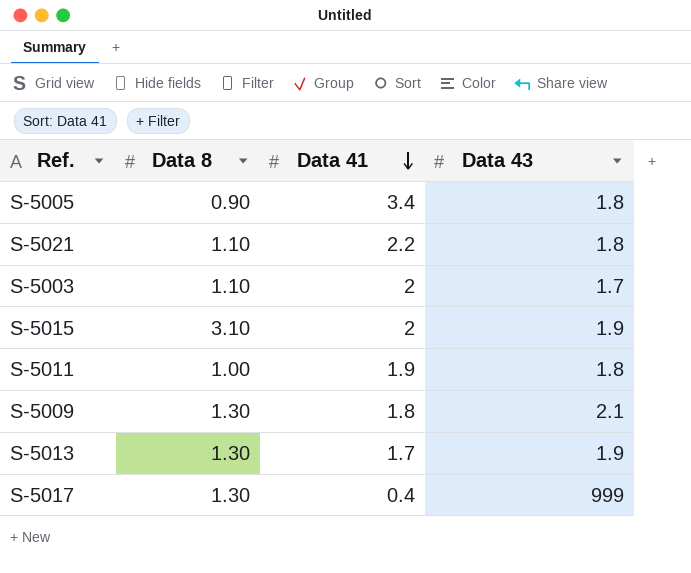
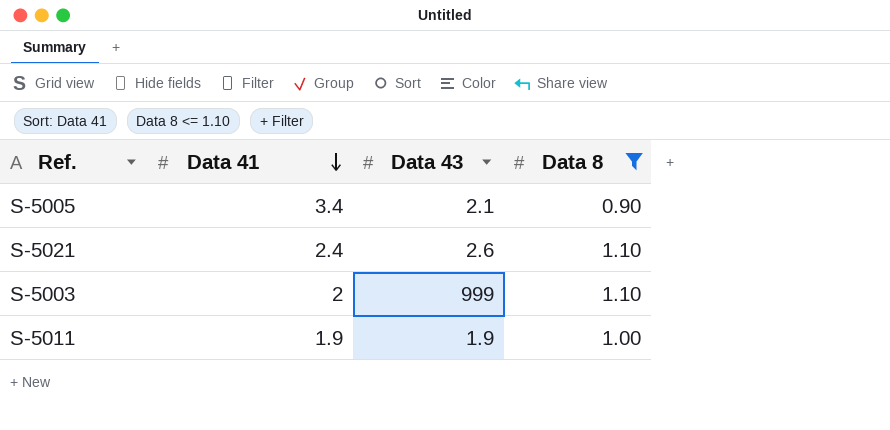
filter: none -> Data 8 <= 1.10
column Data 8 | position: 2 -> 4
S-5005 | Data 43: 1.8 -> 2.1
S-5021 | Data 41: 2.2 -> 2.4
S-5021 | Data 43: 1.8 -> 2.6
S-5003 | Data 43: 1.7 -> 999
S-5011 | Data 43: 1.8 -> 1.9

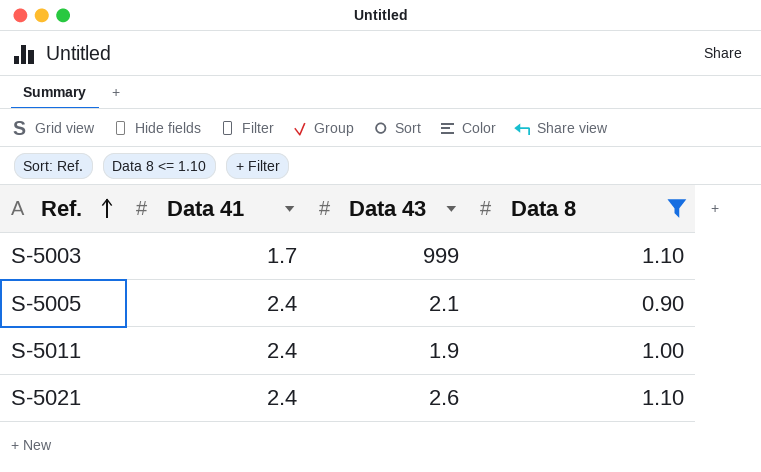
row order: Data 41 descending -> Ref. ascending
S-5003 | Data 41: 2 -> 1.7
S-5005 | Data 41: 3.4 -> 2.4
S-5011 | Data 41: 1.9 -> 2.4

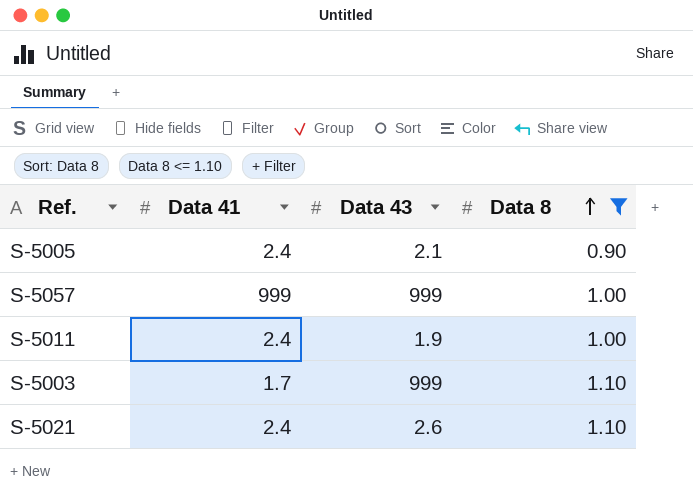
row order: Ref. ascending -> Data 8 ascending
row S-5057: none -> 999 | 999 | 1.00

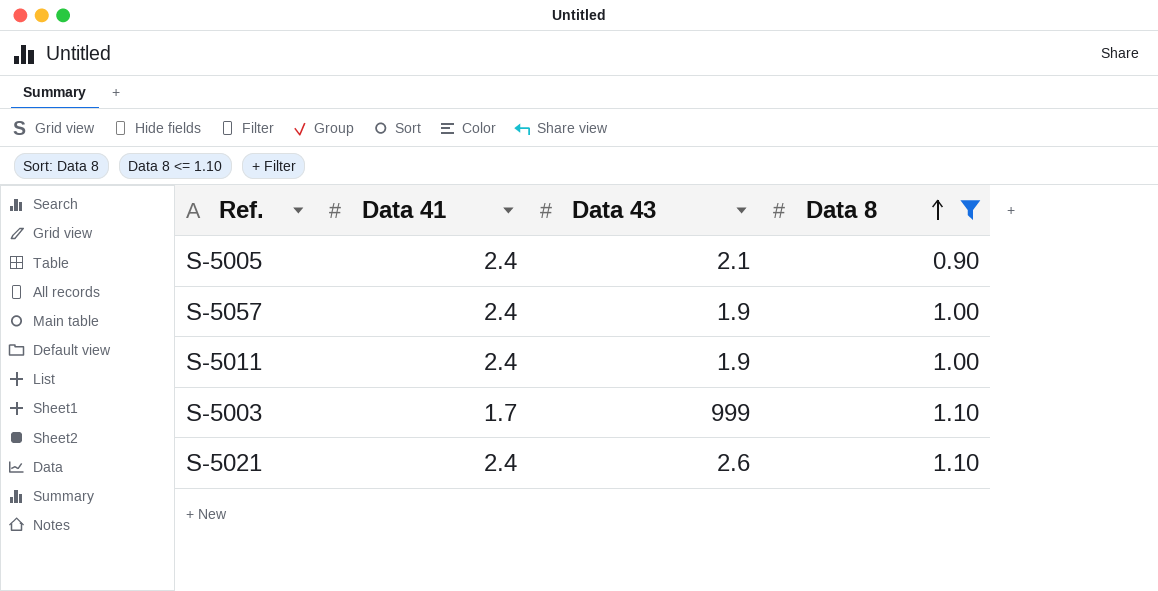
S-5057 | Data 41: 999 -> 2.4
S-5057 | Data 43: 999 -> 1.9

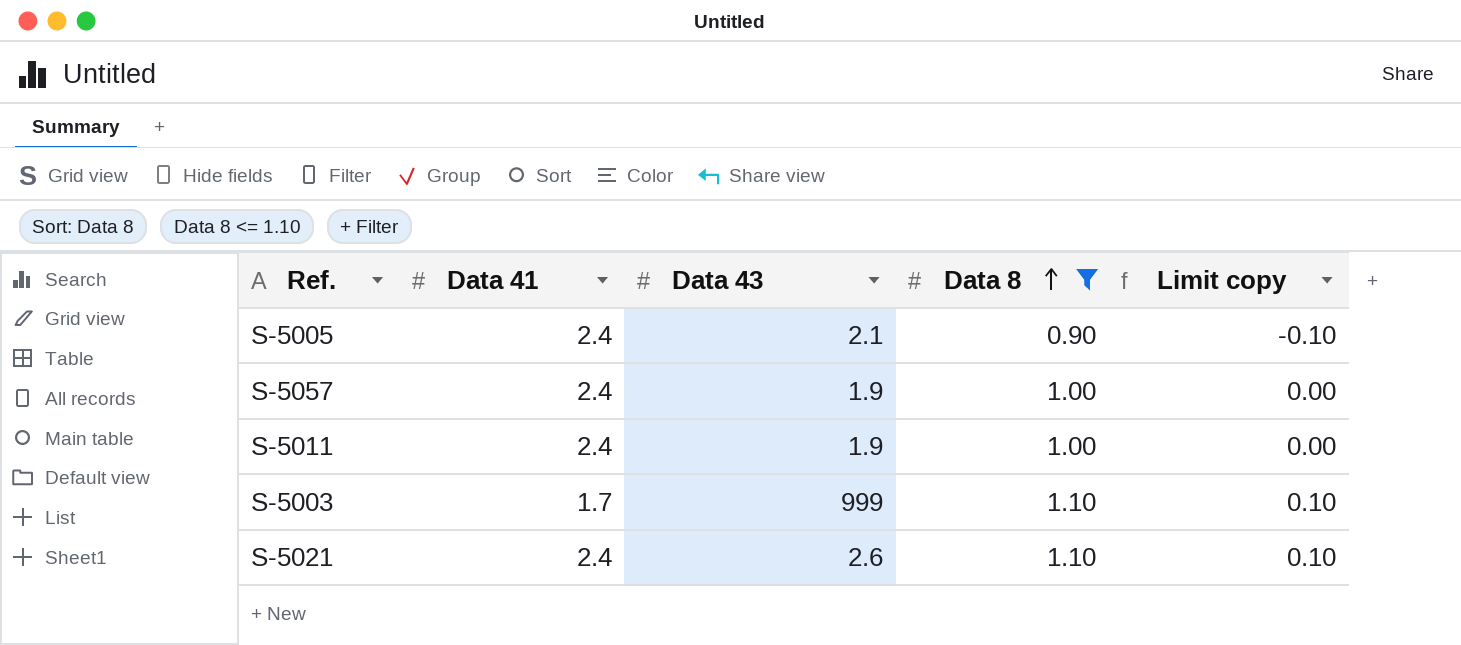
column Limit copy | formula: none -> [Data 8] - 1

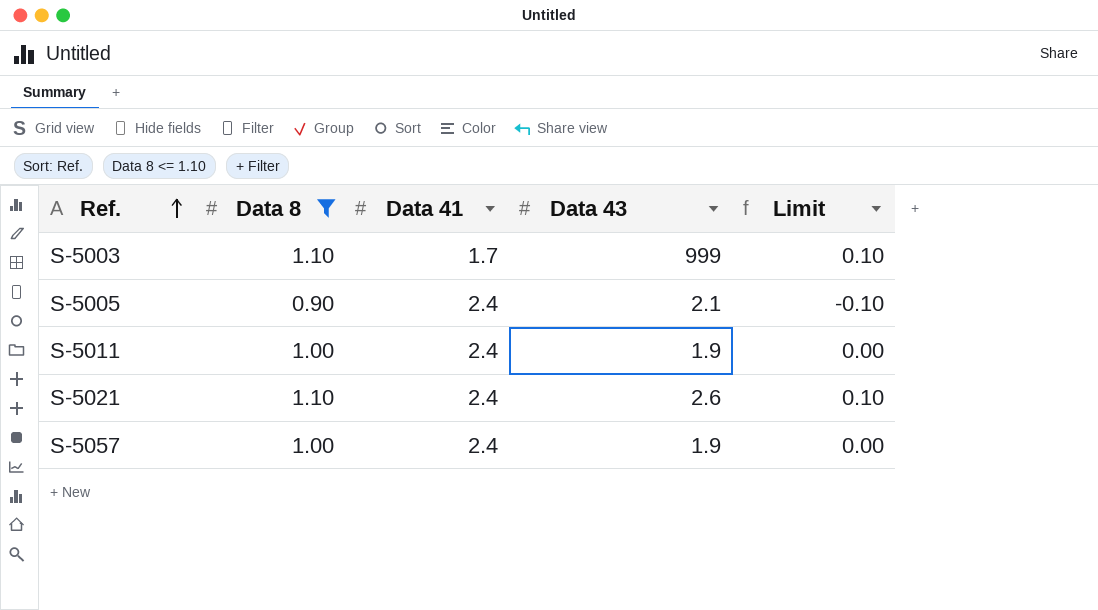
row order: Data 8 ascending -> Ref. ascending
column Data 8 | position: 4 -> 2
column name: Limit copy -> Limit

